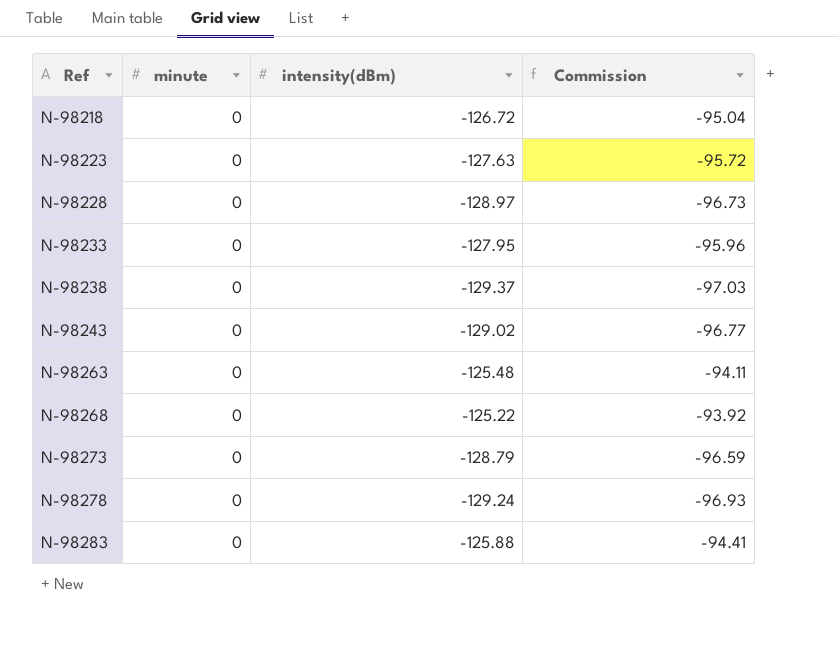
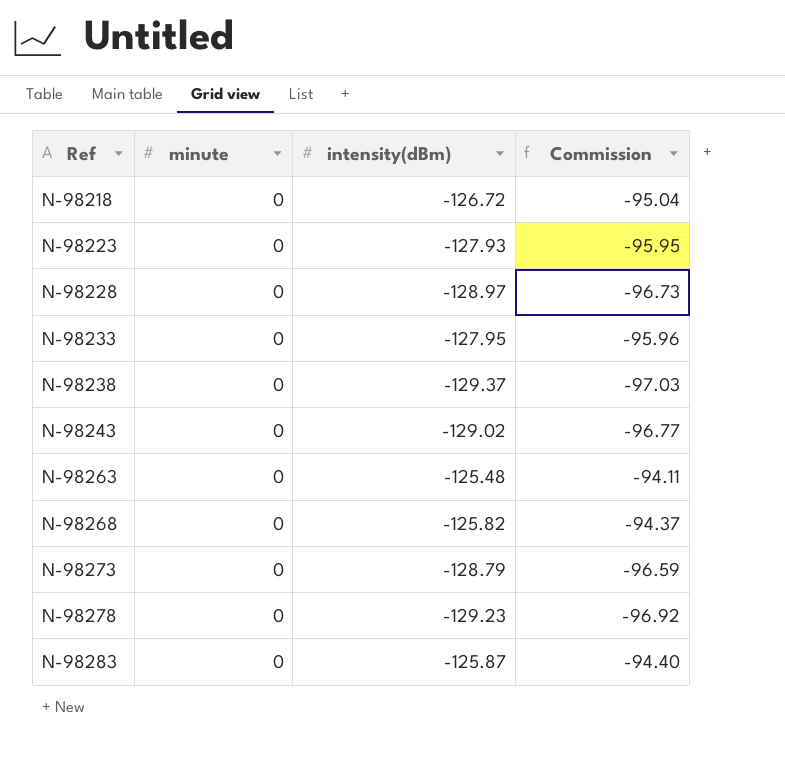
N-98223 | intensity(dBm): -127.63 -> -127.93
N-98223 | Commission: -95.72 -> -95.95
N-98268 | intensity(dBm): -125.22 -> -125.82
N-98268 | Commission: -93.92 -> -94.37
N-98278 | intensity(dBm): -129.24 -> -129.23
N-98278 | Commission: -96.93 -> -96.92
N-98283 | intensity(dBm): -125.88 -> -125.87
N-98283 | Commission: -94.41 -> -94.40

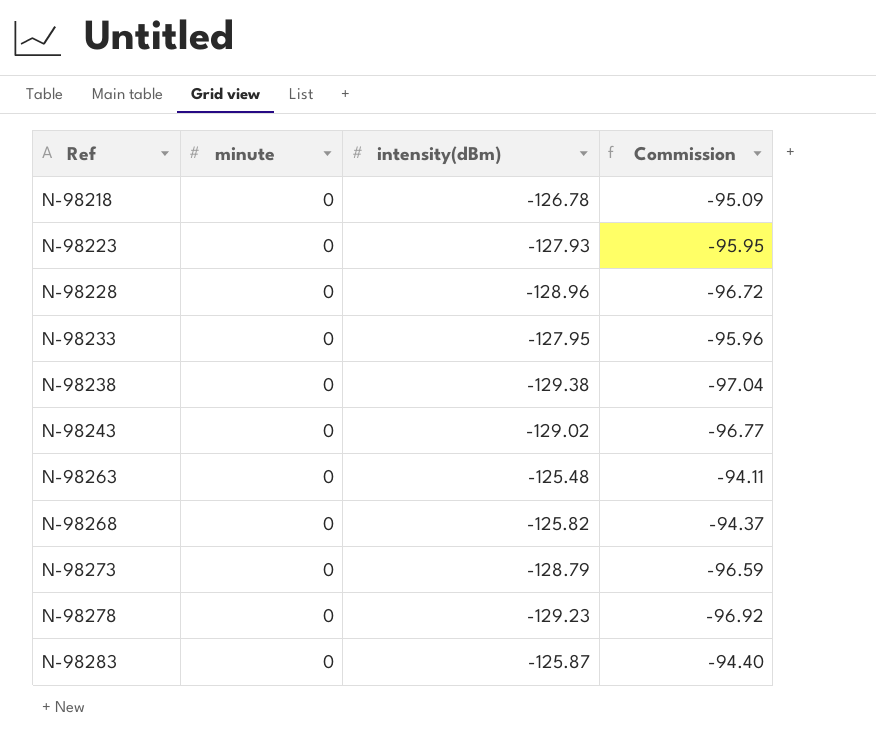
N-98218 | intensity(dBm): -126.72 -> -126.78
N-98218 | Commission: -95.04 -> -95.09
N-98228 | intensity(dBm): -128.97 -> -128.96
N-98228 | Commission: -96.73 -> -96.72
N-98238 | intensity(dBm): -129.37 -> -129.38
N-98238 | Commission: -97.03 -> -97.04

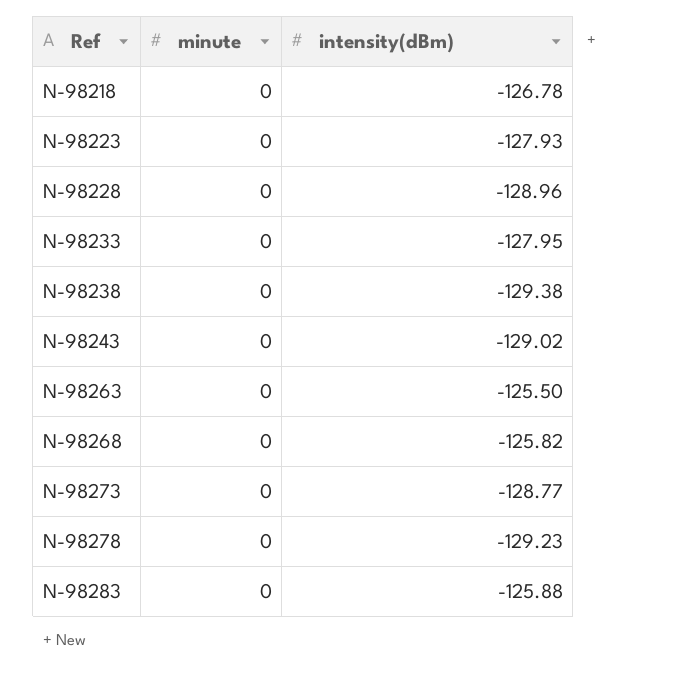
column Commission | formula: [intensity(dBm)] * 0.75 -> none
N-98263 | intensity(dBm): -125.48 -> -125.50
N-98273 | intensity(dBm): -128.79 -> -128.77
N-98283 | intensity(dBm): -125.87 -> -125.88

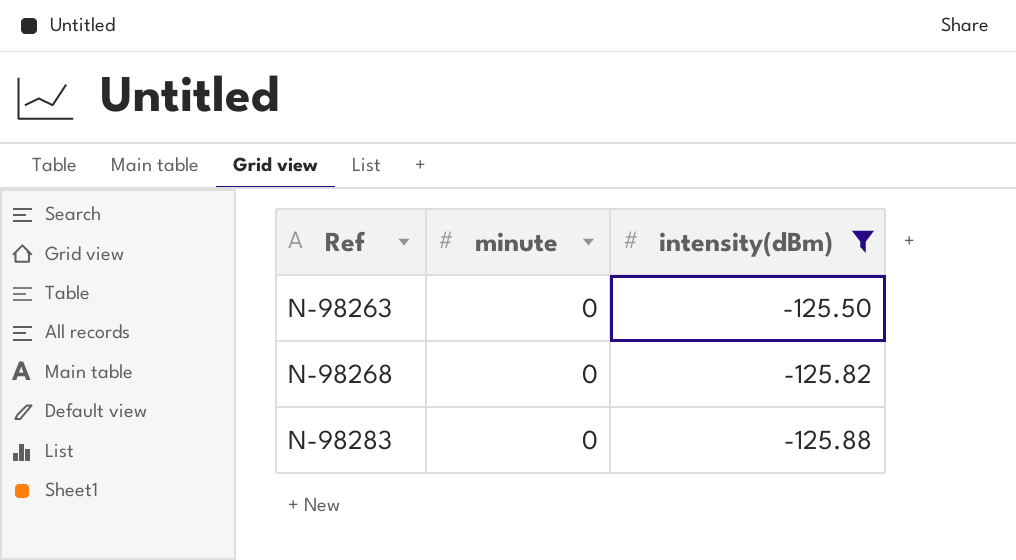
filter: none -> intensity(dBm) >= -125.88

